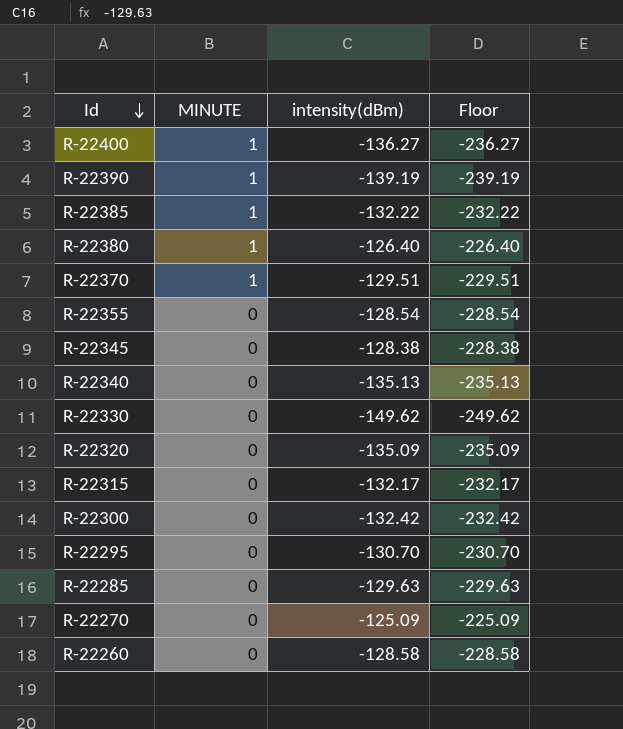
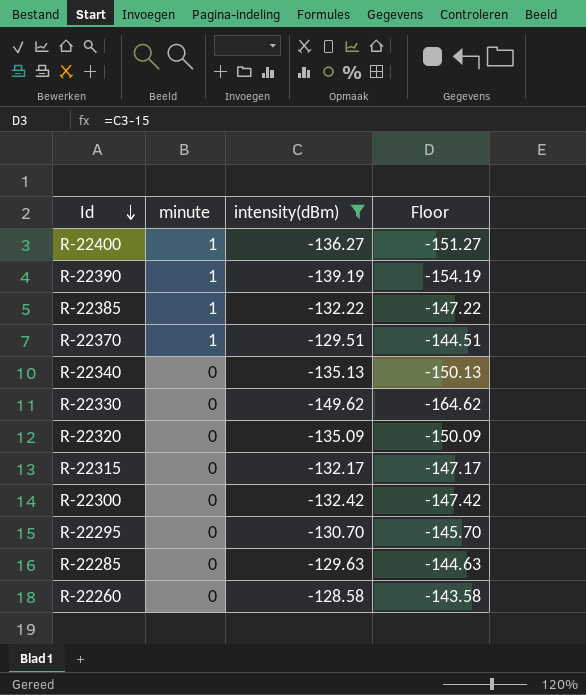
filter: none -> intensity(dBm) <= -128.58
column name: MINUTE -> minute
column Floor | formula: [intensity(dBm)] - 100 -> [intensity(dBm)] - 15

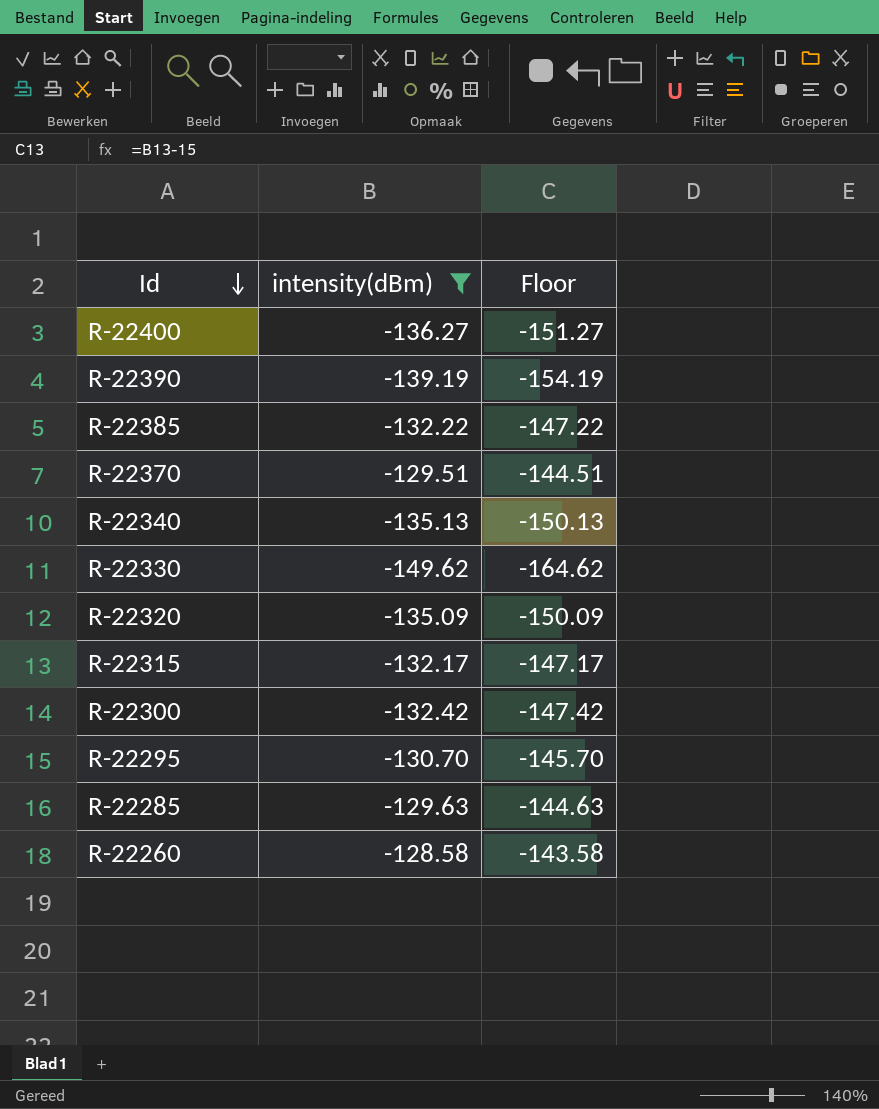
column minute | position: 2 -> none

